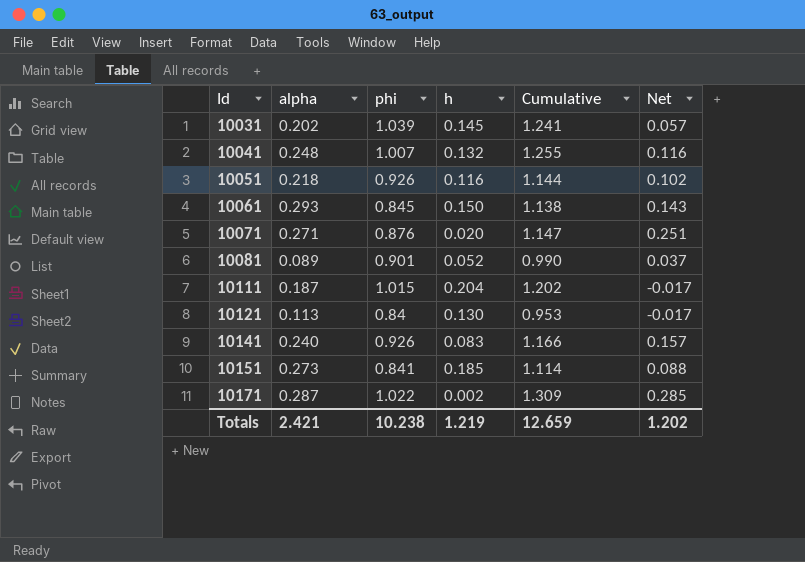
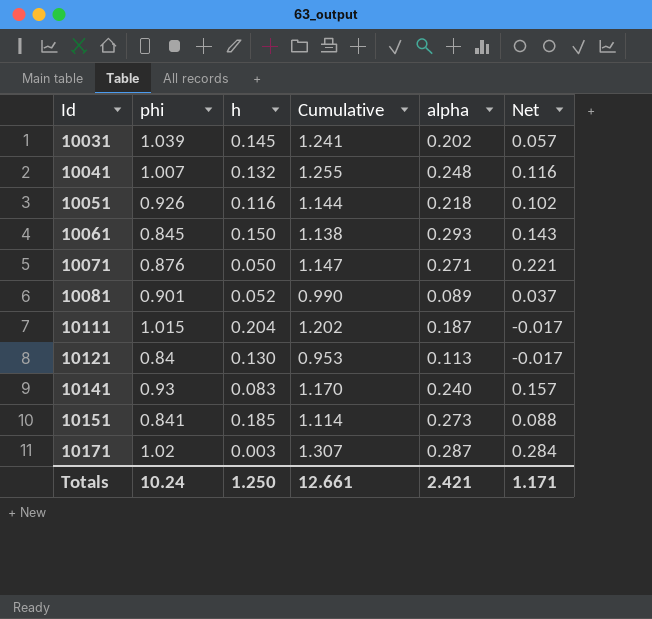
column alpha | position: 2 -> 5
10071 | h: 0.020 -> 0.050
10071 | Net: 0.251 -> 0.221
10141 | phi: 0.926 -> 0.93
10141 | Cumulative: 1.166 -> 1.170
10171 | phi: 1.022 -> 1.02
10171 | h: 0.002 -> 0.003
10171 | Cumulative: 1.309 -> 1.307
10171 | Net: 0.285 -> 0.284
Totals | phi: 10.238 -> 10.24
Totals | h: 1.219 -> 1.250
Totals | Cumulative: 12.659 -> 12.661
Totals | Net: 1.202 -> 1.171

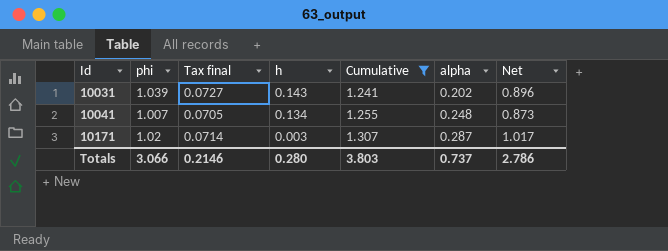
filter: none -> Cumulative >= 1.241
column Tax final | formula: none -> [phi] * 0.07
column Net | formula: [alpha] - [h] -> [phi] - [h]
10031 | h: 0.145 -> 0.143
10041 | h: 0.132 -> 0.134
Totals | phi: 10.24 -> 3.066
Totals | h: 1.250 -> 0.280
Totals | Cumulative: 12.661 -> 3.803
Totals | alpha: 2.421 -> 0.737
Totals | Net: 1.171 -> 2.786

